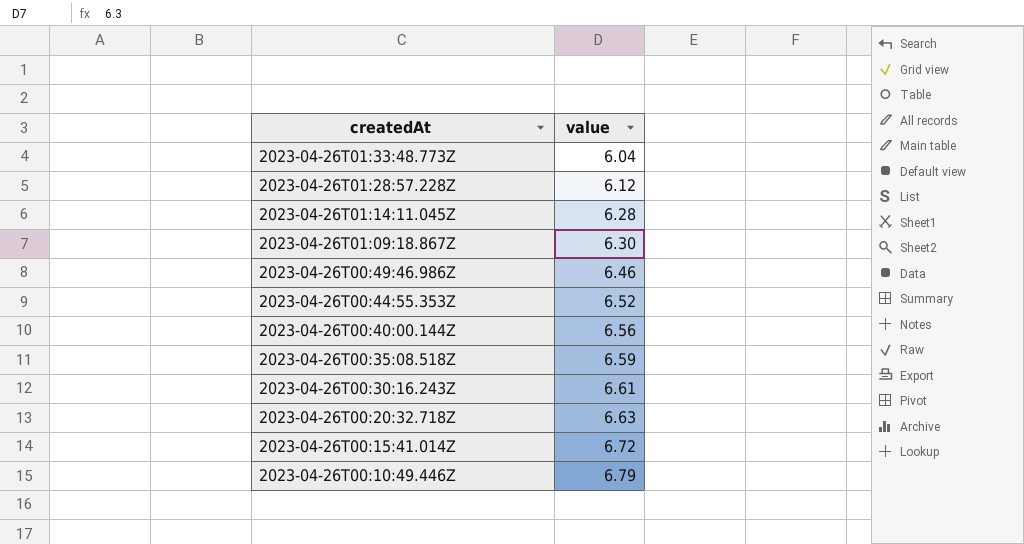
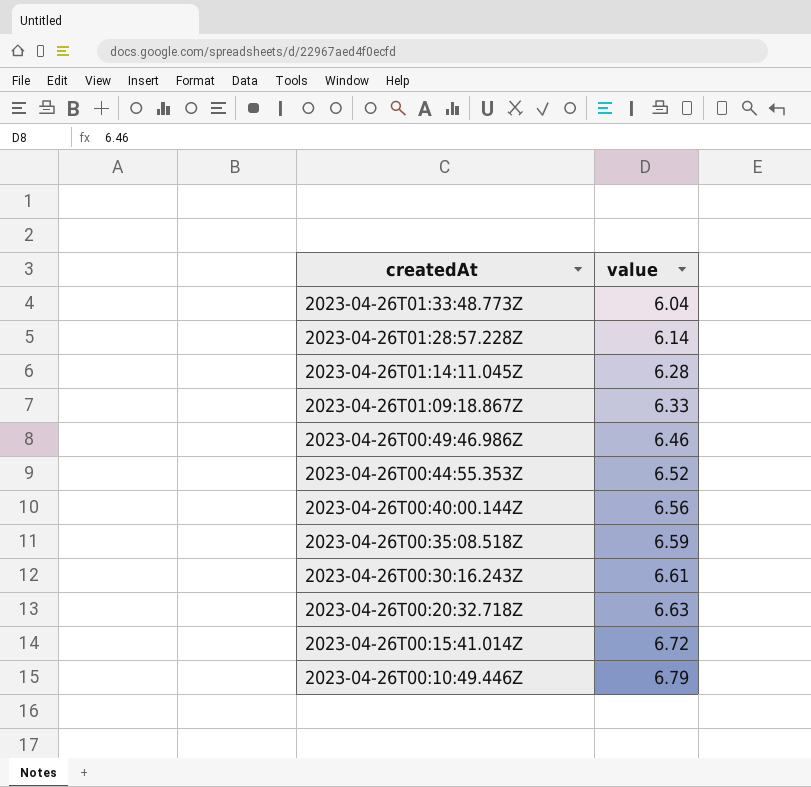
2023-04-26T01:28:57.228Z | value: 6.12 -> 6.14
2023-04-26T01:09:18.867Z | value: 6.30 -> 6.33

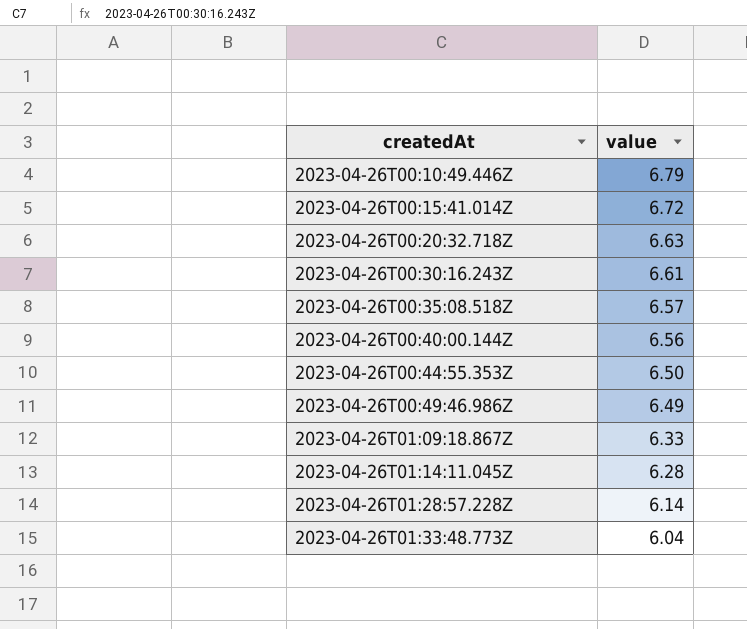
row order: createdAt descending -> createdAt ascending
2023-04-26T00:35:08.518Z | value: 6.59 -> 6.57
2023-04-26T00:44:55.353Z | value: 6.52 -> 6.50
2023-04-26T00:49:46.986Z | value: 6.46 -> 6.49

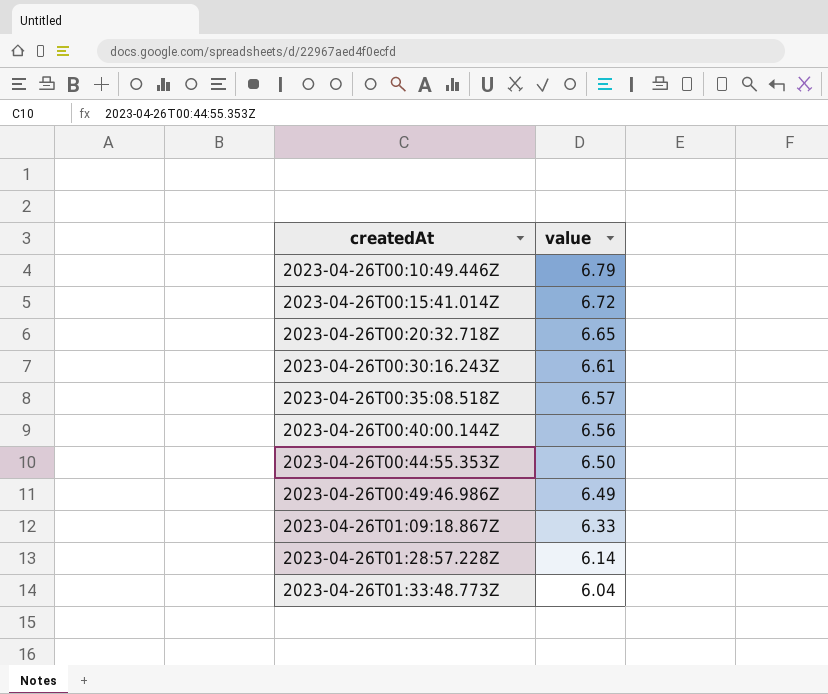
row 2023-04-26T01:14:11.045Z: 6.28 -> none
2023-04-26T00:20:32.718Z | value: 6.63 -> 6.65

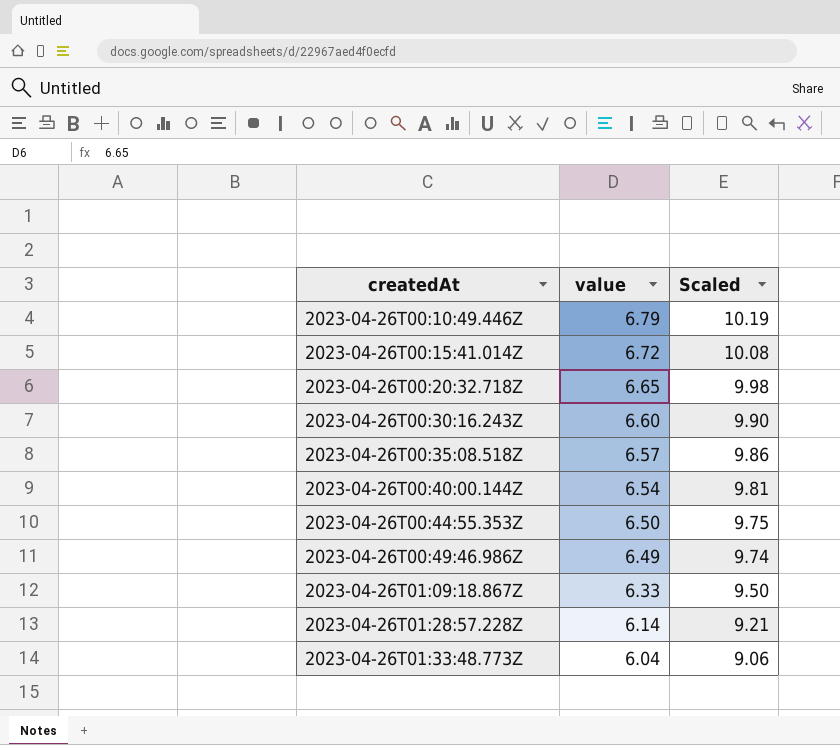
column Scaled | formula: none -> [value] * 1.5
2023-04-26T00:30:16.243Z | value: 6.61 -> 6.60
2023-04-26T00:40:00.144Z | value: 6.56 -> 6.54

